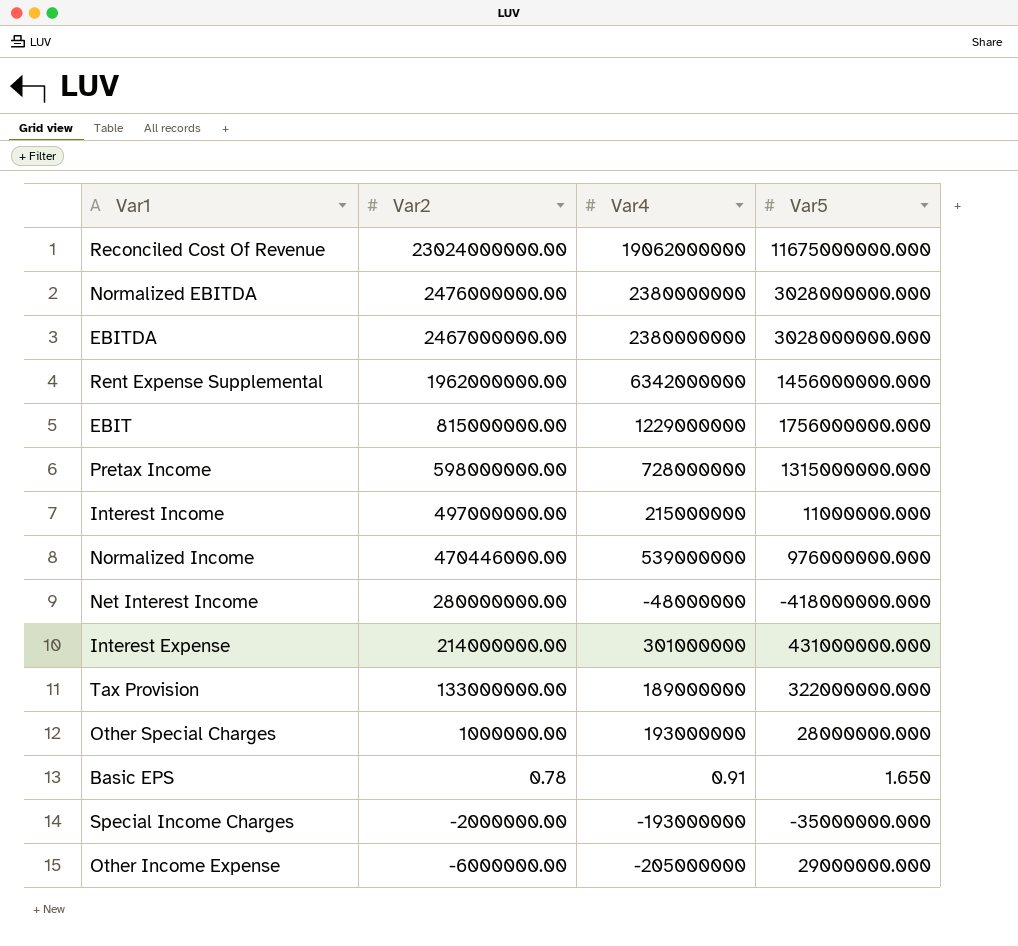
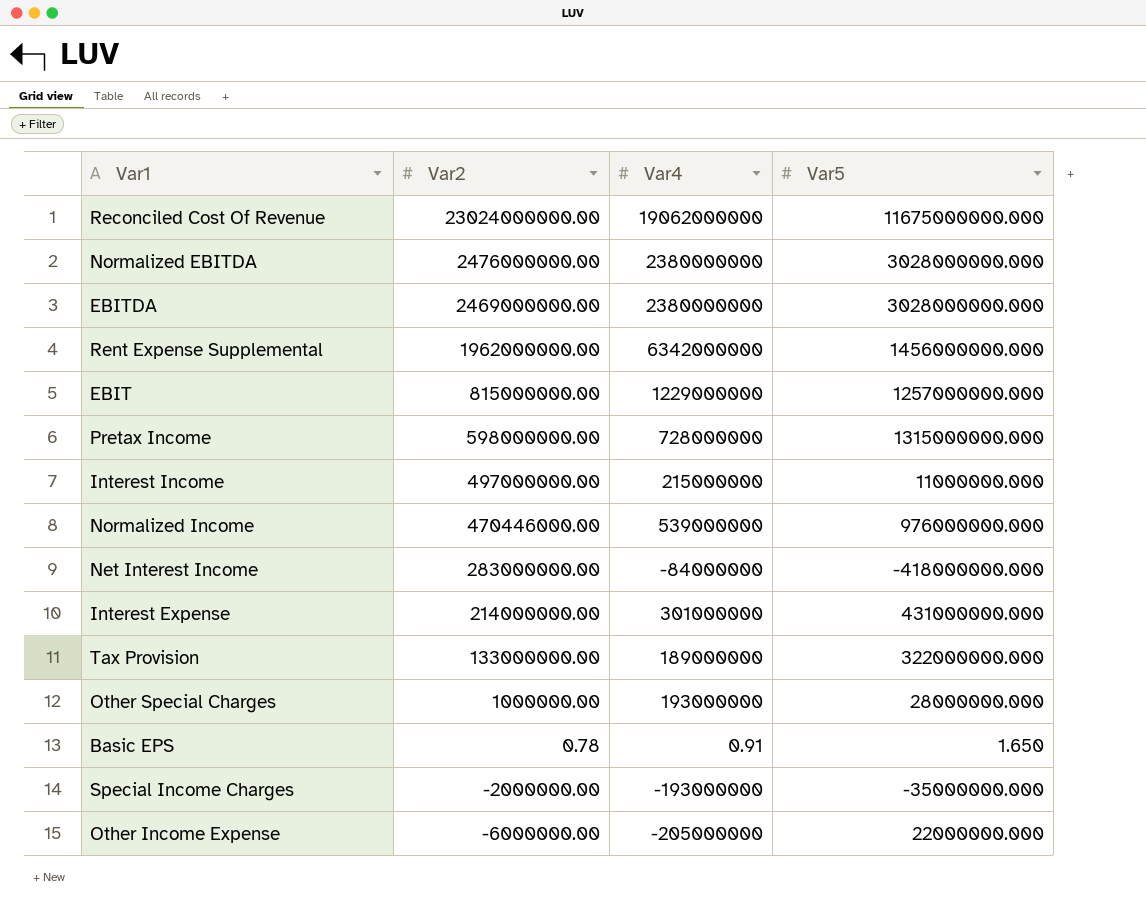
EBITDA | Var2: 2467000000.00 -> 2469000000.00
EBIT | Var5: 1756000000.000 -> 1257000000.000
Net Interest Income | Var2: 280000000.00 -> 283000000.00
Net Interest Income | Var4: -48000000 -> -84000000
Other Income Expense | Var5: 29000000.000 -> 22000000.000

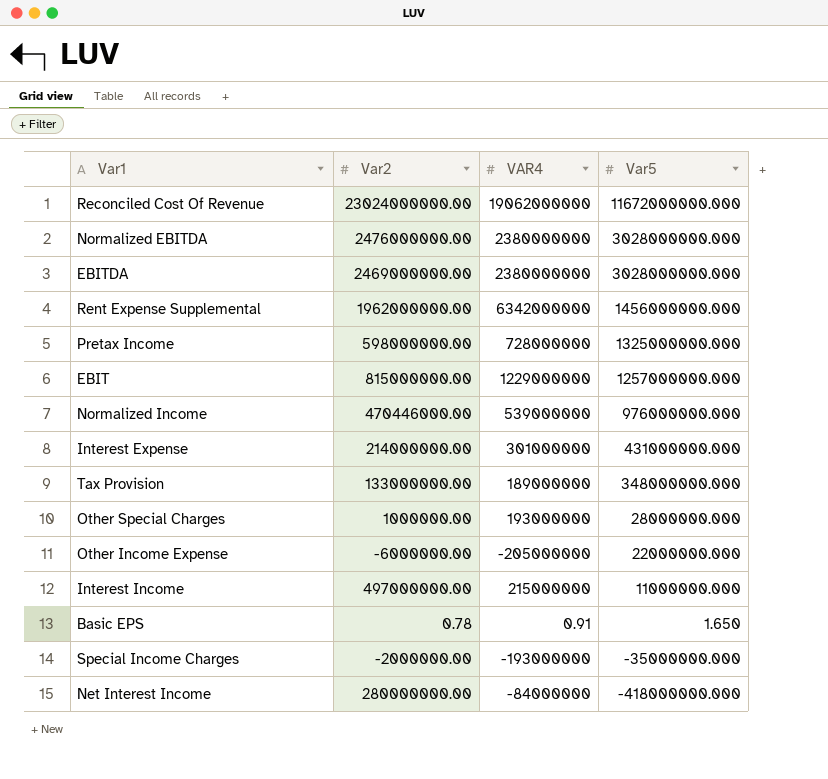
row order: Var2 descending -> Var5 descending
column name: Var4 -> VAR4
Reconciled Cost Of Revenue | Var5: 11675000000.000 -> 11672000000.000
Pretax Income | Var5: 1315000000.000 -> 1325000000.000
Tax Provision | Var5: 322000000.000 -> 348000000.000
Net Interest Income | Var2: 283000000.00 -> 280000000.00

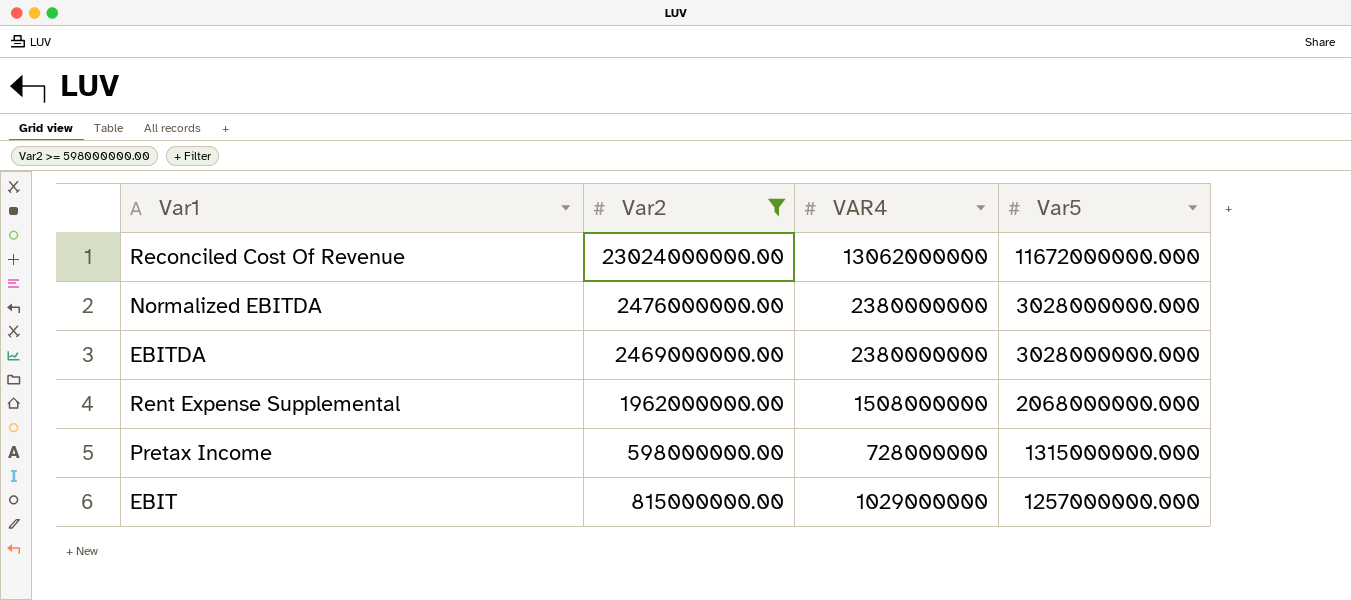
filter: none -> Var2 >= 598000000.00
Reconciled Cost Of Revenue | VAR4: 19062000000 -> 13062000000
Rent Expense Supplemental | VAR4: 6342000000 -> 1508000000
Rent Expense Supplemental | Var5: 1456000000.000 -> 2068000000.000
Pretax Income | Var5: 1325000000.000 -> 1315000000.000
EBIT | VAR4: 1229000000 -> 1029000000

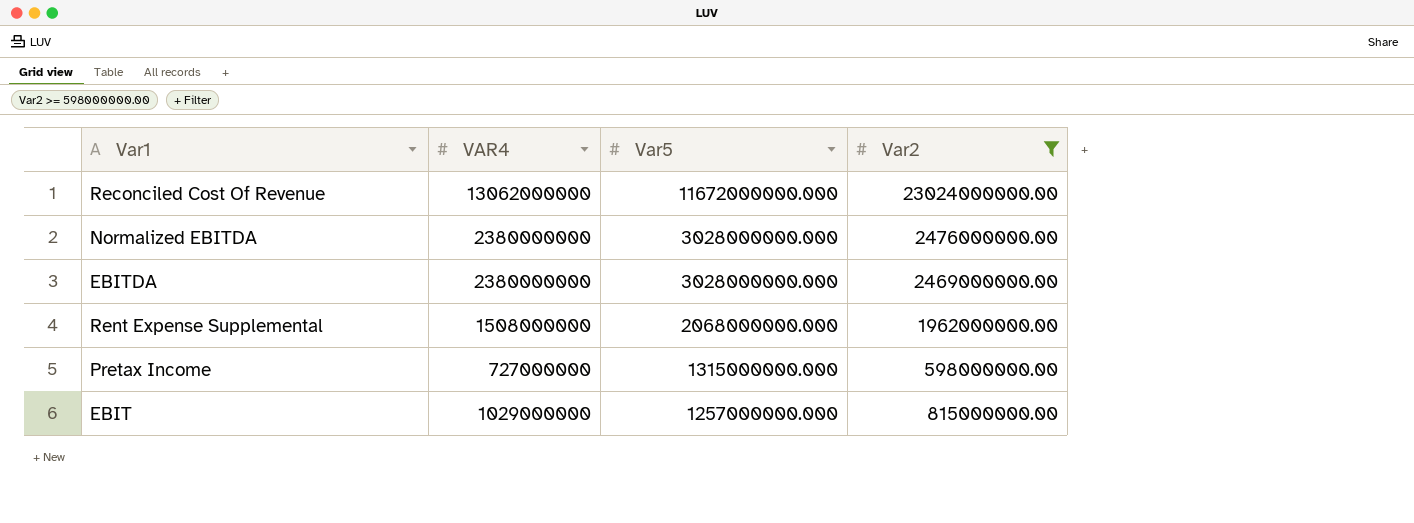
column Var2 | position: 2 -> 4
Pretax Income | VAR4: 728000000 -> 727000000

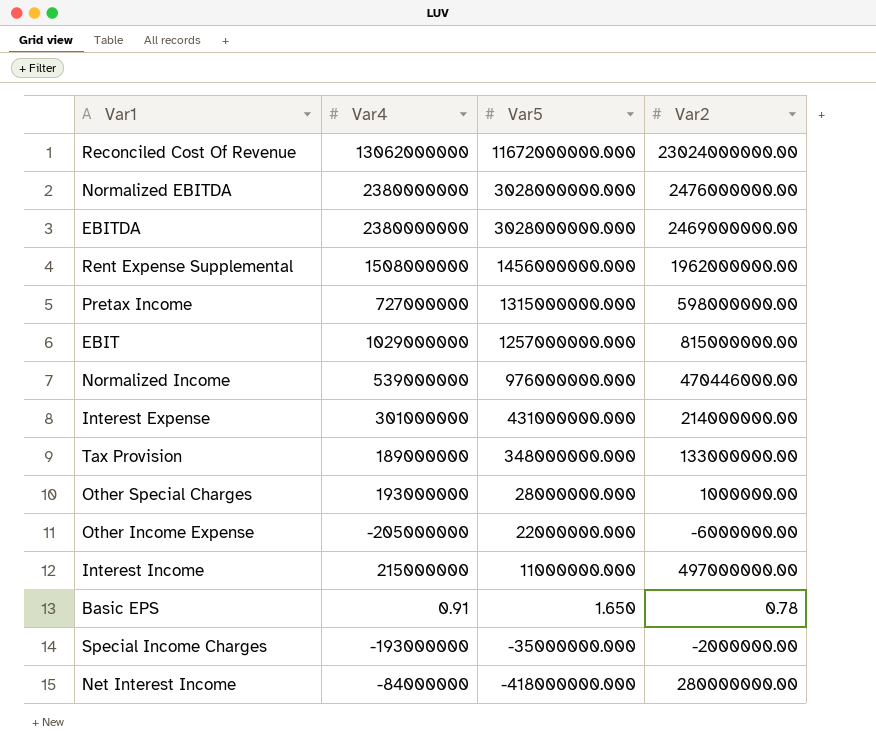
filter: Var2 >= 598000000.00 -> none
column name: VAR4 -> Var4
Rent Expense Supplemental | Var5: 2068000000.000 -> 1456000000.000

